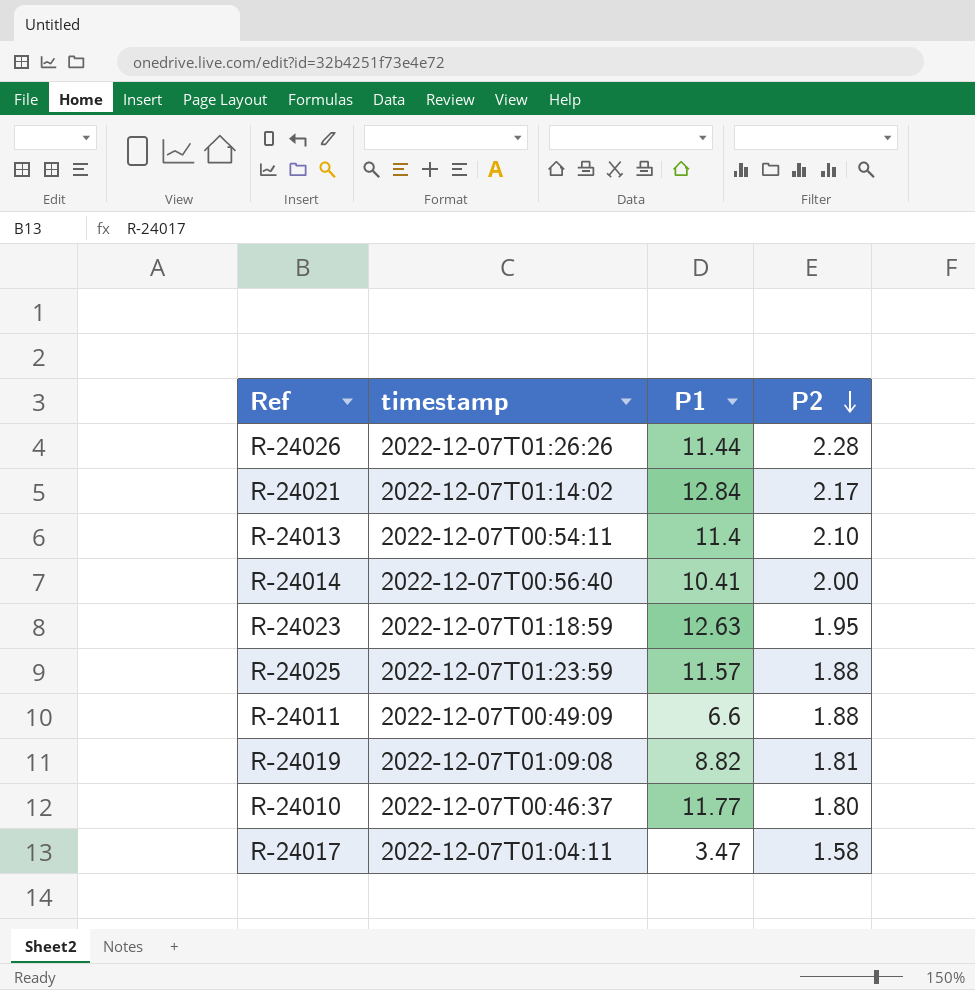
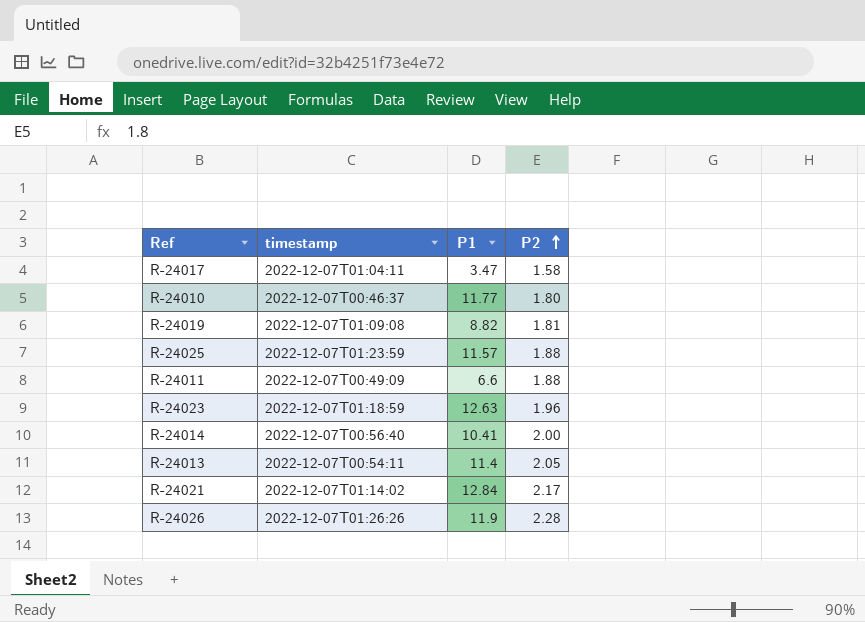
row order: P2 descending -> P2 ascending
R-24023 | P2: 1.95 -> 1.96
R-24013 | P2: 2.10 -> 2.05
R-24026 | P1: 11.44 -> 11.9

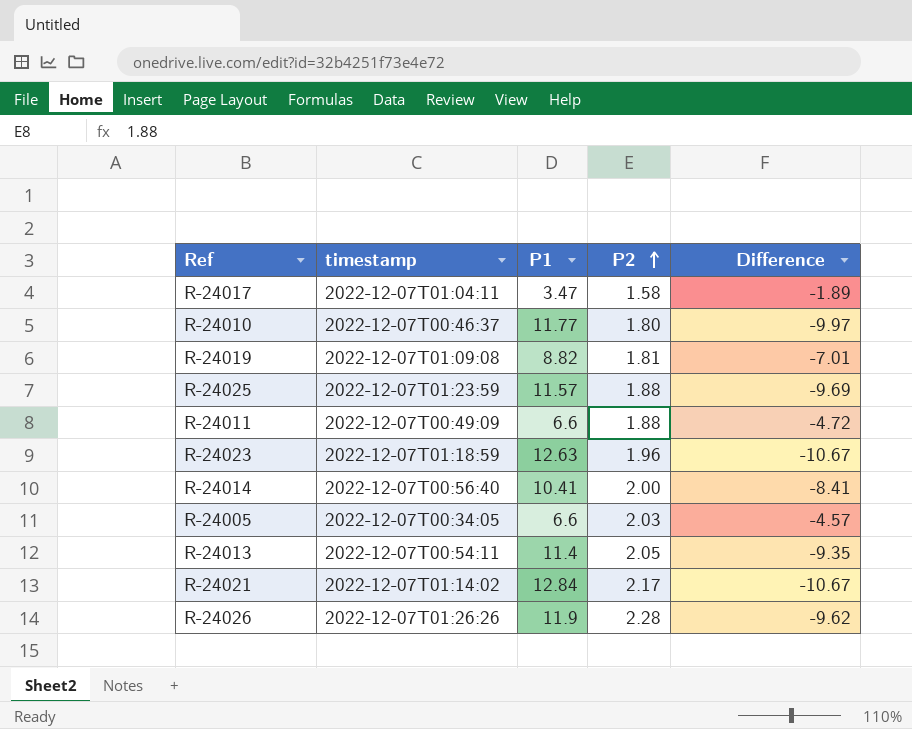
column Difference | formula: none -> [P2] - [P1]
row R-24005: none -> 2022-12-07T00:34:05 | 6.6 | 2.03 | -4.57

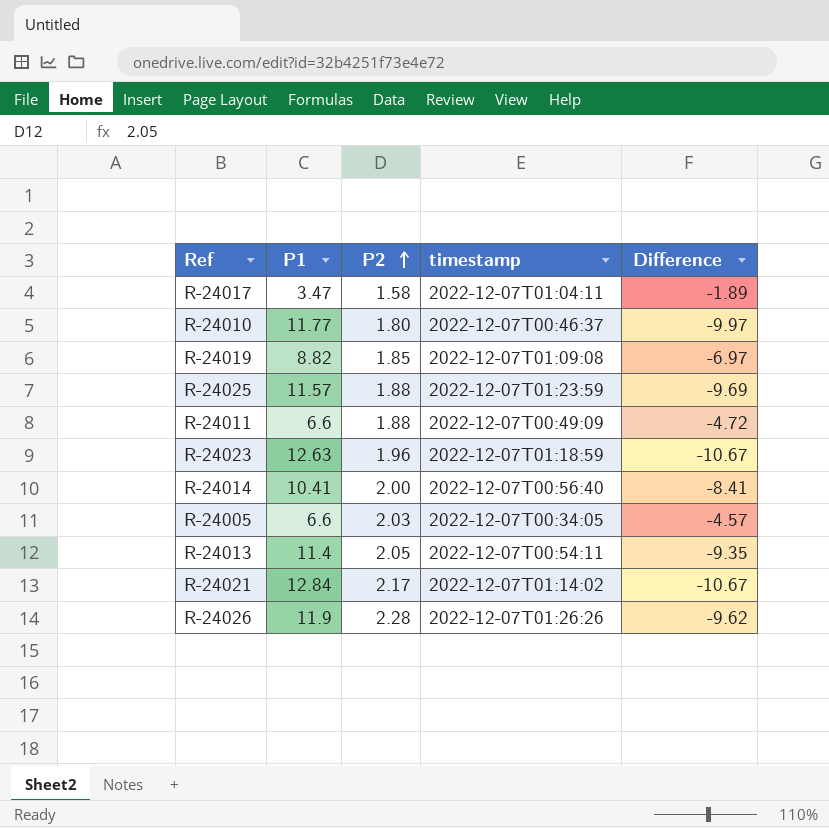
column timestamp | position: 2 -> 4
R-24019 | P2: 1.81 -> 1.85
R-24019 | Difference: -7.01 -> -6.97

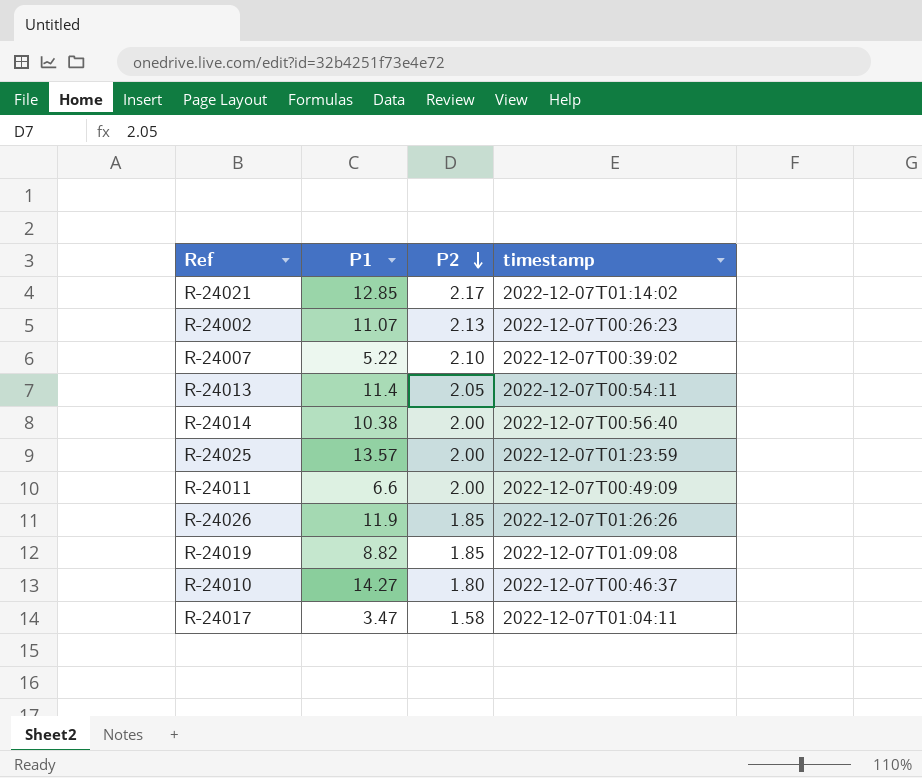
row order: P2 ascending -> P2 descending
column Difference | formula: [P2] - [P1] -> none
row R-24023: 12.63 | 1.96 | 2022-12-07T01:18:59 | -10.67 -> none
row R-24005: 6.6 | 2.03 | 2022-12-07T00:34:05 | -4.57 -> none
R-24021 | P1: 12.84 -> 12.85
row R-24002: none -> 11.07 | 2.13 | 2022-12-07T00:26:23
row R-24007: none -> 5.22 | 2.10 | 2022-12-07T00:39:02
R-24014 | P1: 10.41 -> 10.38
R-24025 | P1: 11.57 -> 13.57
R-24025 | P2: 1.88 -> 2.00
R-24011 | P2: 1.88 -> 2.00
R-24026 | P2: 2.28 -> 1.85
R-24010 | P1: 11.77 -> 14.27

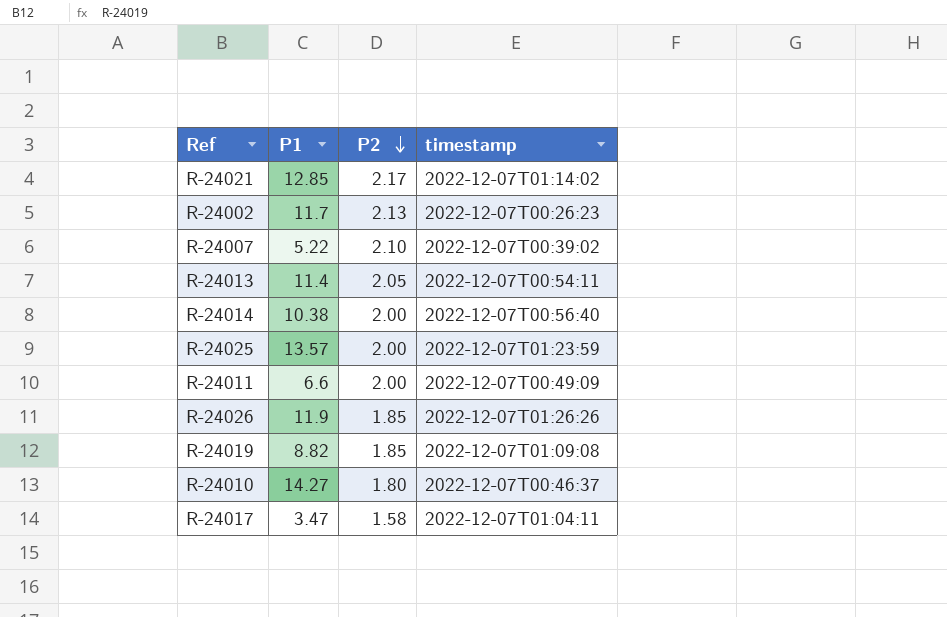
R-24002 | P1: 11.07 -> 11.7

